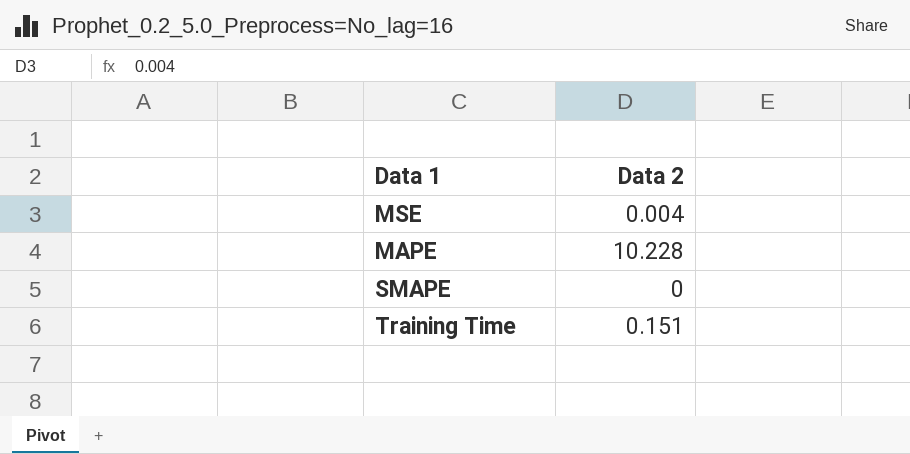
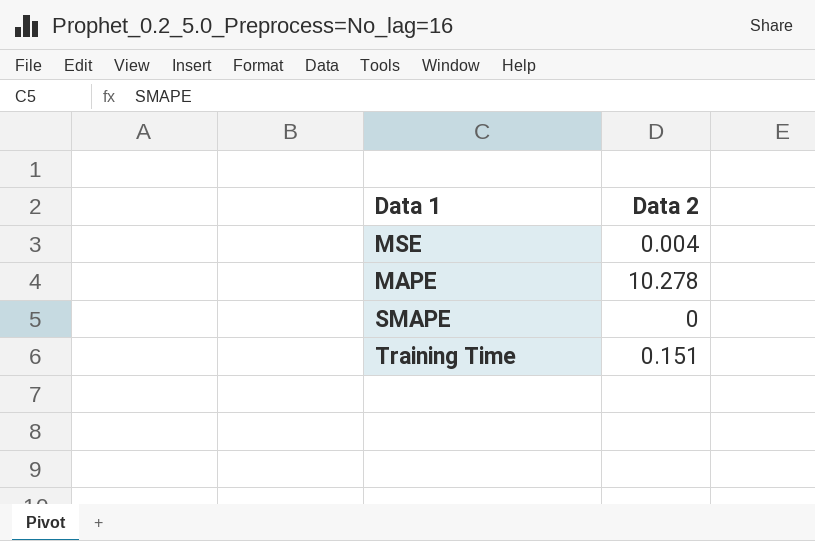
MAPE | Data 2: 10.228 -> 10.278

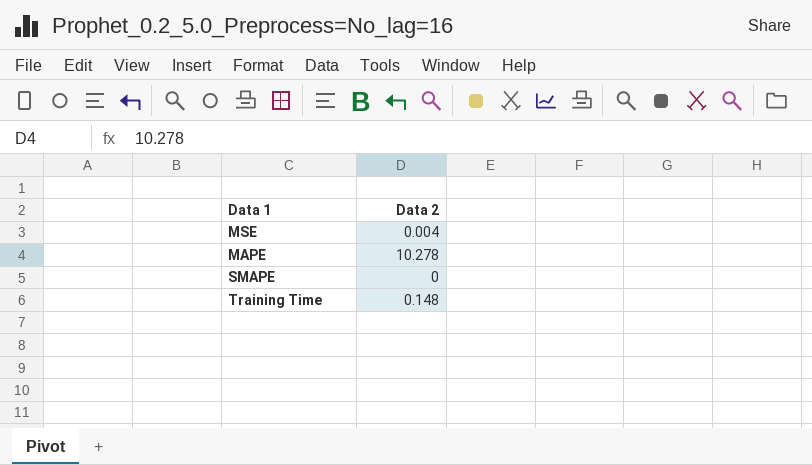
Training Time | Data 2: 0.151 -> 0.148

